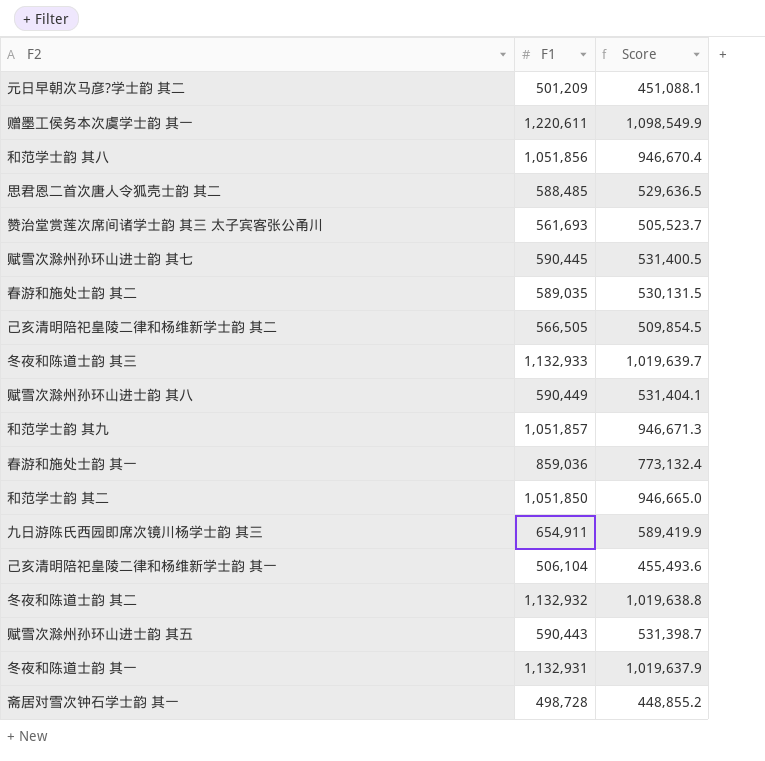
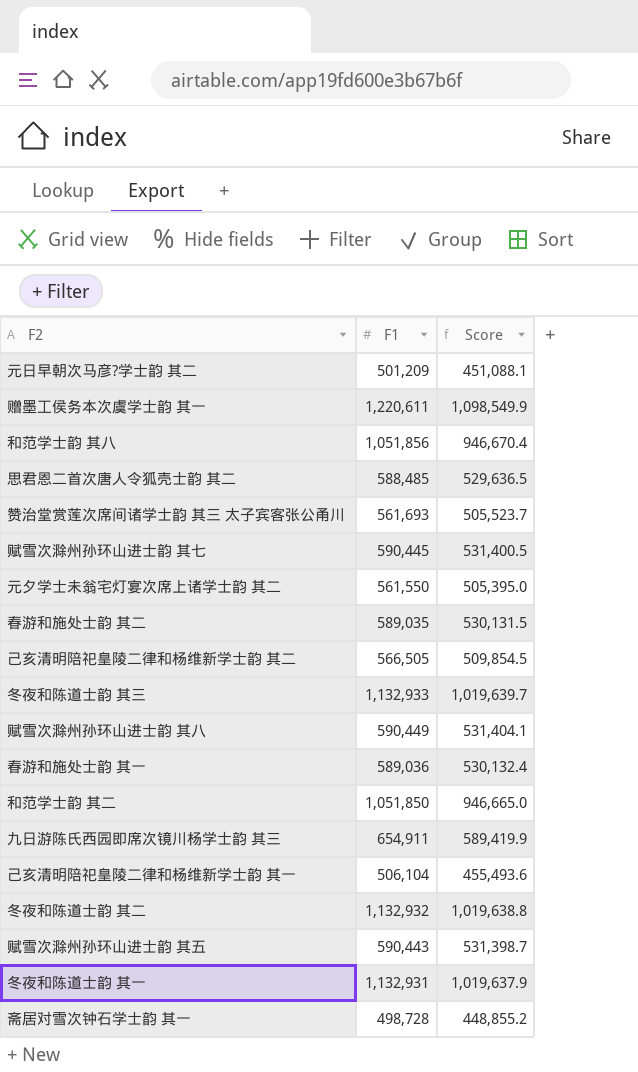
row 和范学士韵 其九: 1,051,857 | 946,671.3 -> none
row 元夕学士未翁宅灯宴次席上诸学士韵 其二: none -> 561,550 | 505,395.0
春游和施处士韵 其一 | F1: 859,036 -> 589,036
春游和施处士韵 其一 | Score: 773,132.4 -> 530,132.4

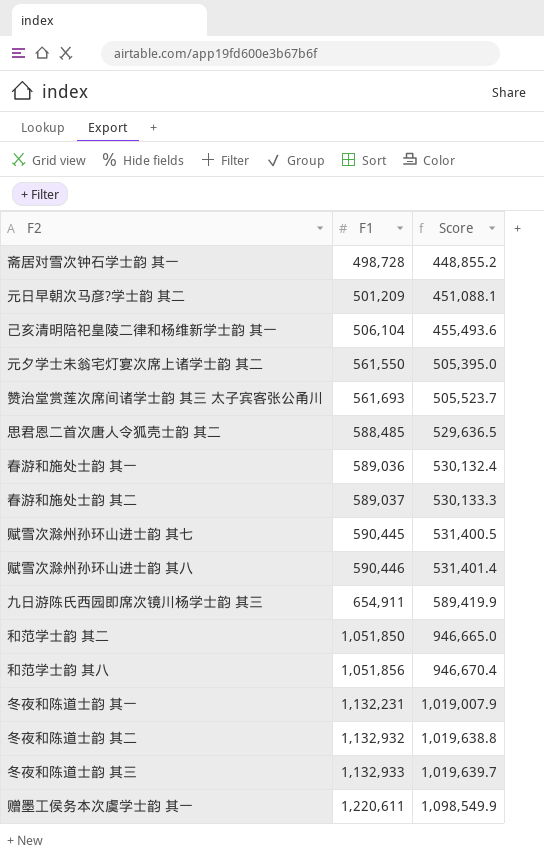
row order: none -> F1 ascending
row 己亥清明陪祀皇陵二律和杨维新学士韵 其二: 566,505 | 509,854.5 -> none
row 赋雪次滁州孙环山进士韵 其五: 590,443 | 531,398.7 -> none
春游和施处士韵 其二 | F1: 589,035 -> 589,037
春游和施处士韵 其二 | Score: 530,131.5 -> 530,133.3
赋雪次滁州孙环山进士韵 其八 | F1: 590,449 -> 590,446
赋雪次滁州孙环山进士韵 其八 | Score: 531,404.1 -> 531,401.4
冬夜和陈道士韵 其一 | F1: 1,132,931 -> 1,132,231
冬夜和陈道士韵 其一 | Score: 1,019,637.9 -> 1,019,007.9

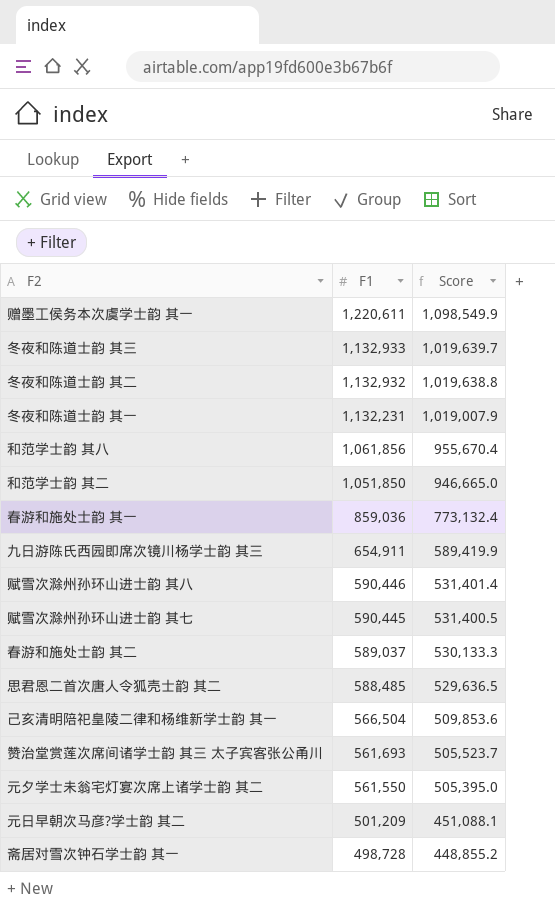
row order: F1 ascending -> F1 descending
和范学士韵 其八 | F1: 1,051,856 -> 1,061,856
和范学士韵 其八 | Score: 946,670.4 -> 955,670.4
春游和施处士韵 其一 | F1: 589,036 -> 859,036
春游和施处士韵 其一 | Score: 530,132.4 -> 773,132.4
己亥清明陪祀皇陵二律和杨维新学士韵 其一 | F1: 506,104 -> 566,504
己亥清明陪祀皇陵二律和杨维新学士韵 其一 | Score: 455,493.6 -> 509,853.6

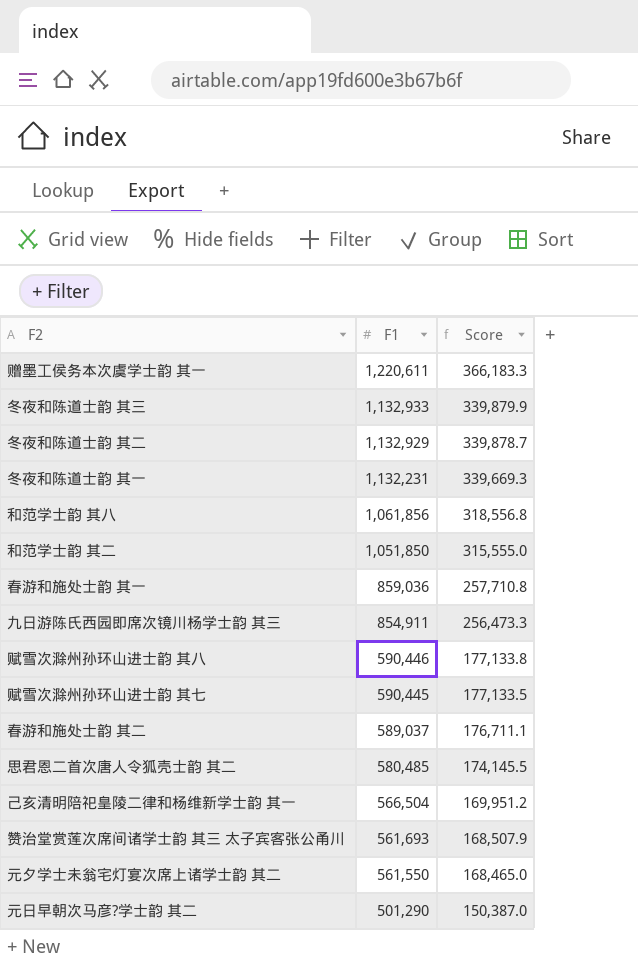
column Score | formula: [F1] * 0.9 -> [F1] * 0.3
row 斋居对雪次钟石学士韵 其一: 498,728 | 448,855.2 -> none
冬夜和陈道士韵 其二 | F1: 1,132,932 -> 1,132,929
九日游陈氏西园即席次镜川杨学士韵 其三 | F1: 654,911 -> 854,911
思君恩二首次唐人令狐壳士韵 其二 | F1: 588,485 -> 580,485
元日早朝次马彦?学士韵 其二 | F1: 501,209 -> 501,290

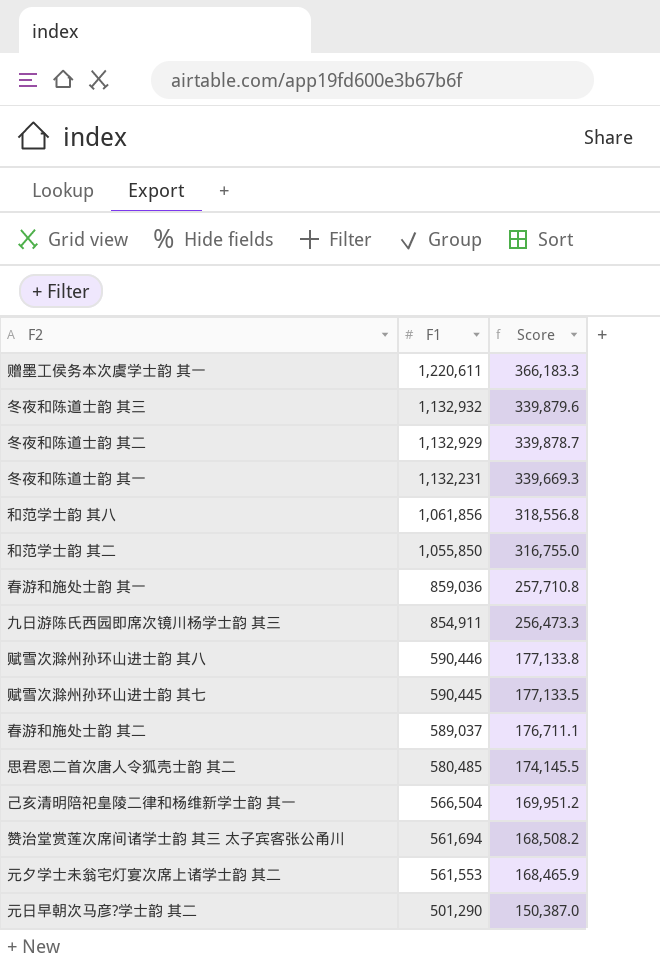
冬夜和陈道士韵 其三 | F1: 1,132,933 -> 1,132,932
冬夜和陈道士韵 其三 | Score: 339,879.9 -> 339,879.6
和范学士韵 其二 | F1: 1,051,850 -> 1,055,850
和范学士韵 其二 | Score: 315,555.0 -> 316,755.0
赞治堂赏莲次席间诸学士韵 其三 太子宾客张公甬川 | F1: 561,693 -> 561,694
赞治堂赏莲次席间诸学士韵 其三 太子宾客张公甬川 | Score: 168,507.9 -> 168,508.2
元夕学士未翁宅灯宴次席上诸学士韵 其二 | F1: 561,550 -> 561,553
元夕学士未翁宅灯宴次席上诸学士韵 其二 | Score: 168,465.0 -> 168,465.9

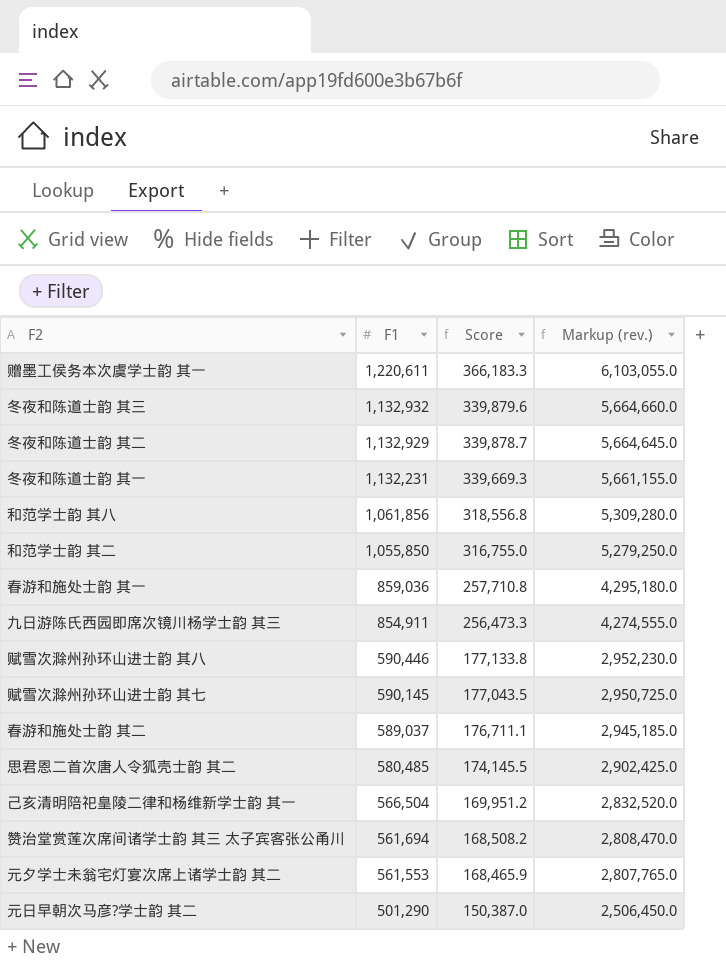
column Markup (rev.) | formula: none -> [F1] * 5
赋雪次滁州孙环山进士韵 其七 | F1: 590,445 -> 590,145
赋雪次滁州孙环山进士韵 其七 | Score: 177,133.5 -> 177,043.5

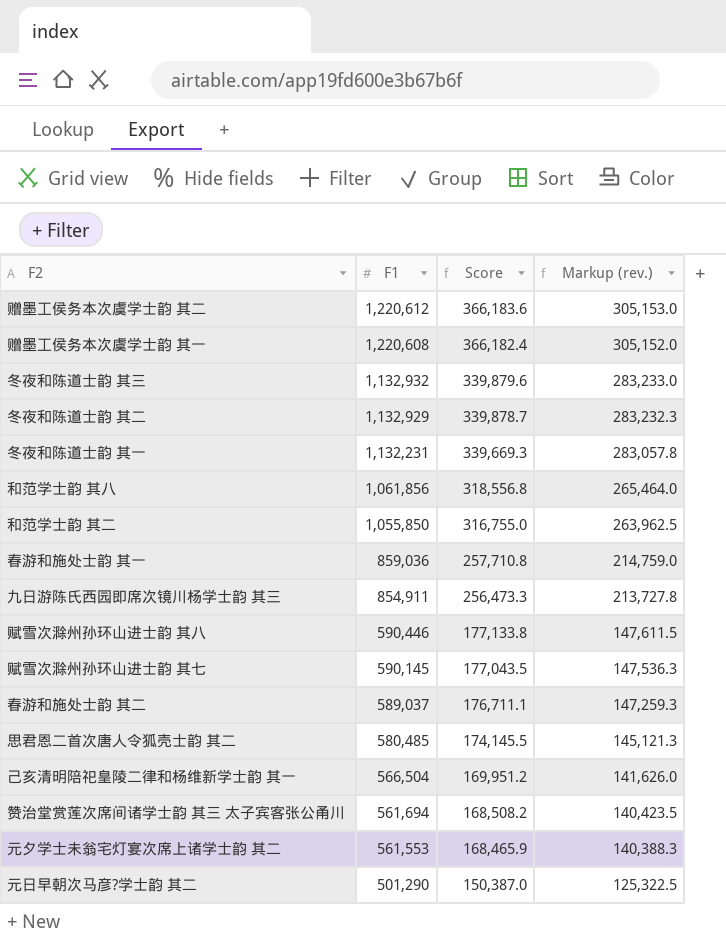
column Markup (rev.) | formula: [F1] * 5 -> [F1] * 0.25
row 赠墨工侯务本次虞学士韵 其二: none -> 1,220,612 | 366,183.6 | 305,153.0
赠墨工侯务本次虞学士韵 其一 | F1: 1,220,611 -> 1,220,608
赠墨工侯务本次虞学士韵 其一 | Score: 366,183.3 -> 366,182.4

